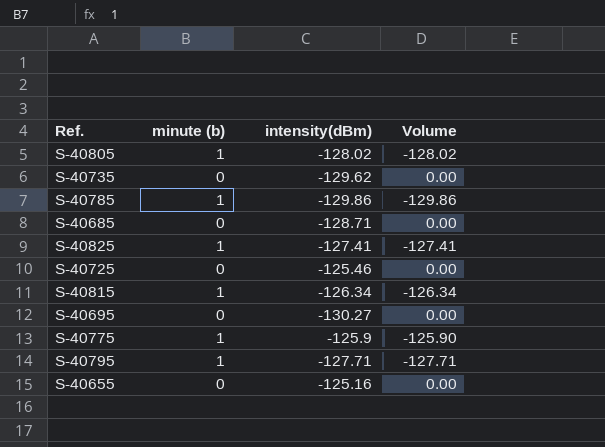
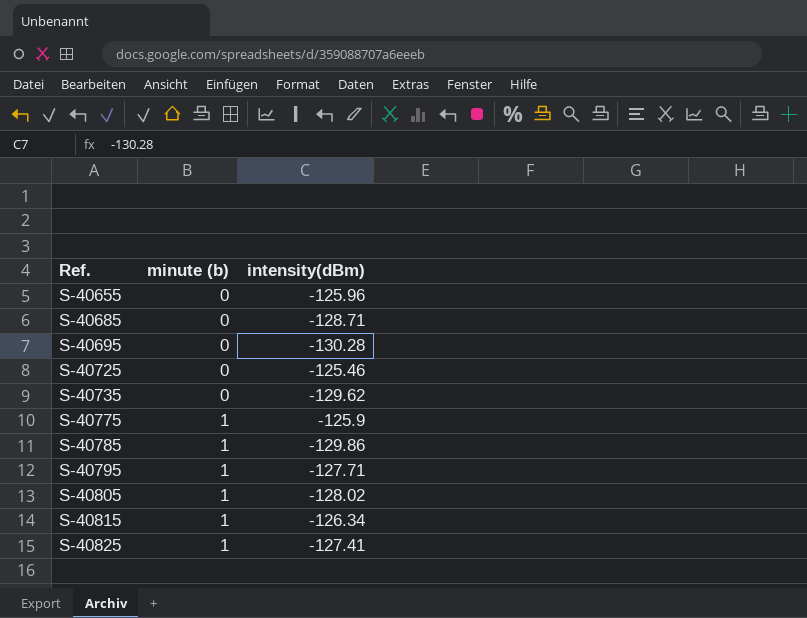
row order: none -> Ref. ascending
column Volume | formula: [minute (b)] * [intensity(dBm)] -> none
S-40655 | intensity(dBm): -125.16 -> -125.96
S-40695 | intensity(dBm): -130.27 -> -130.28

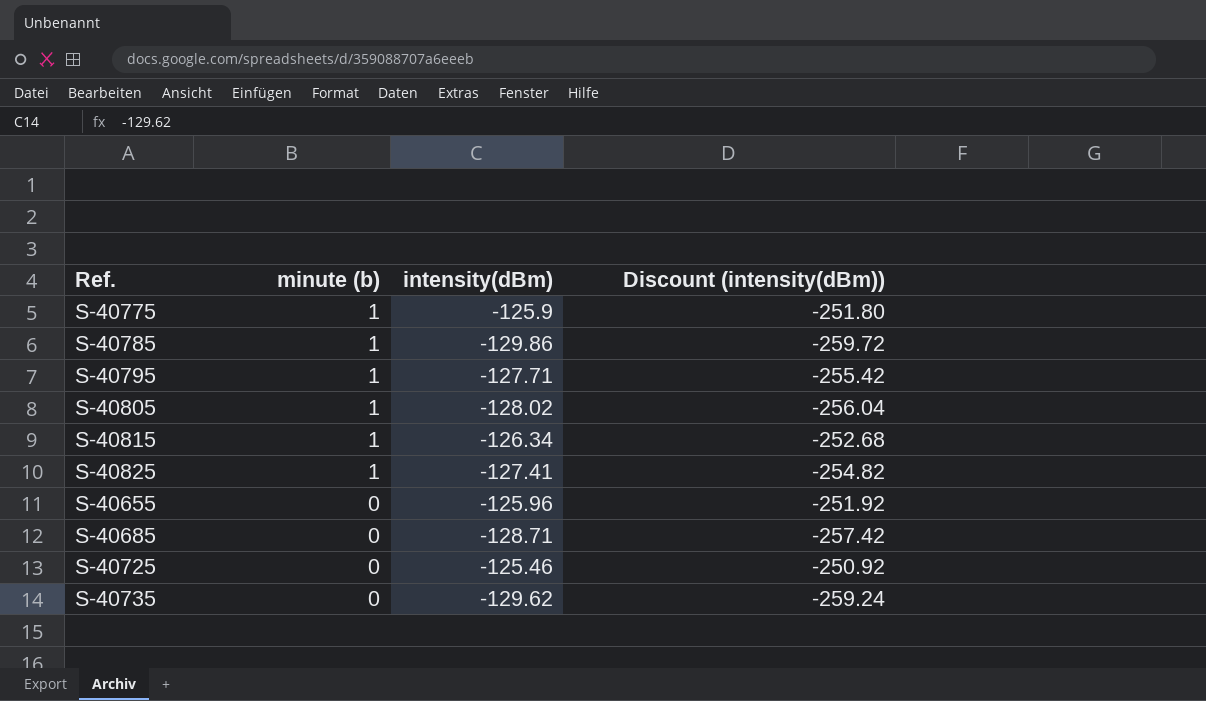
row order: Ref. ascending -> minute (b) descending
column Discount (intensity(dBm)) | formula: none -> [intensity(dBm)] * 2
row S-40695: 0 | -130.28 -> none

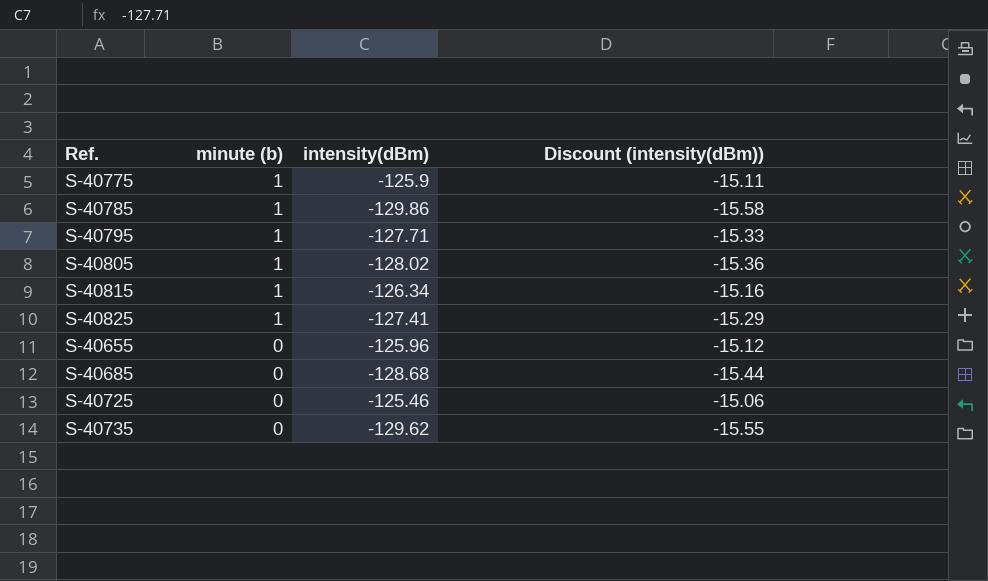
column Discount (intensity(dBm)) | formula: [intensity(dBm)] * 2 -> [intensity(dBm)] * 0.12
S-40685 | intensity(dBm): -128.71 -> -128.68

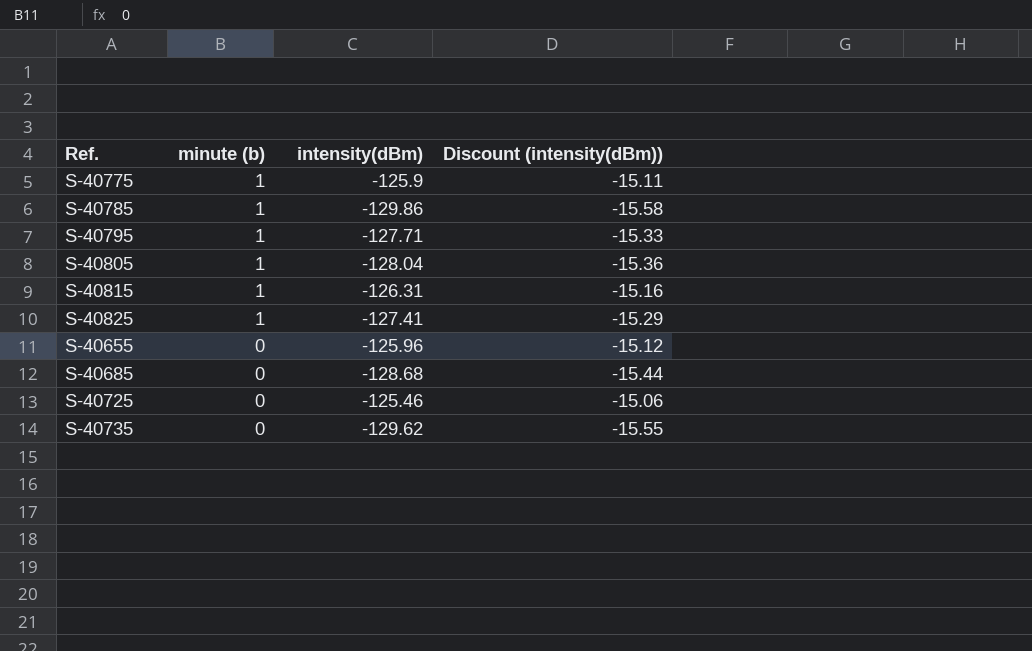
S-40805 | intensity(dBm): -128.02 -> -128.04
S-40815 | intensity(dBm): -126.34 -> -126.31

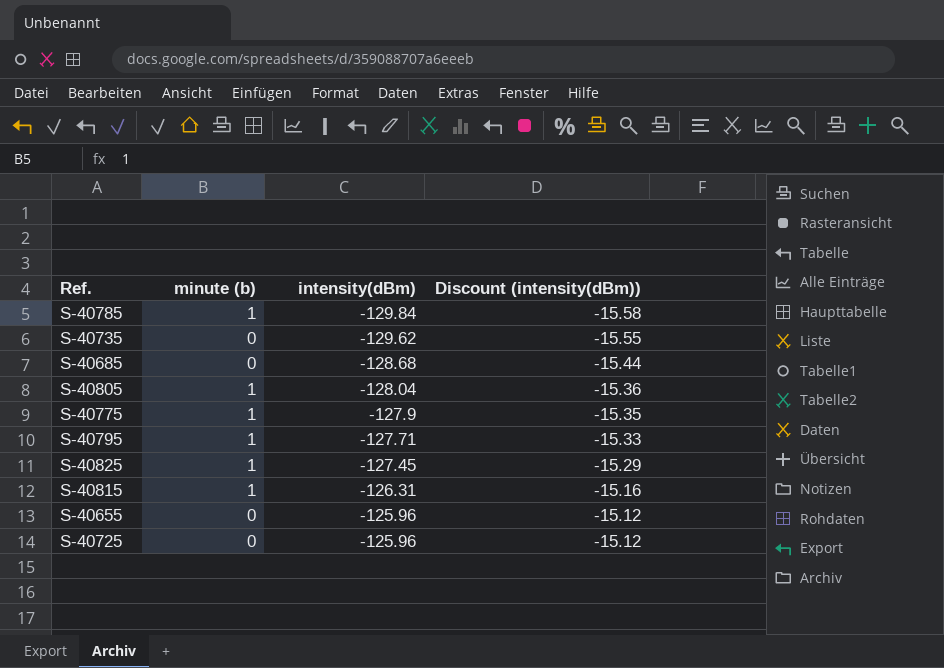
row order: minute (b) descending -> intensity(dBm) ascending
S-40785 | intensity(dBm): -129.86 -> -129.84
S-40775 | intensity(dBm): -125.9 -> -127.9
S-40775 | Discount (intensity(dBm)): -15.11 -> -15.35
S-40825 | intensity(dBm): -127.41 -> -127.45
S-40725 | intensity(dBm): -125.46 -> -125.96
S-40725 | Discount (intensity(dBm)): -15.06 -> -15.12

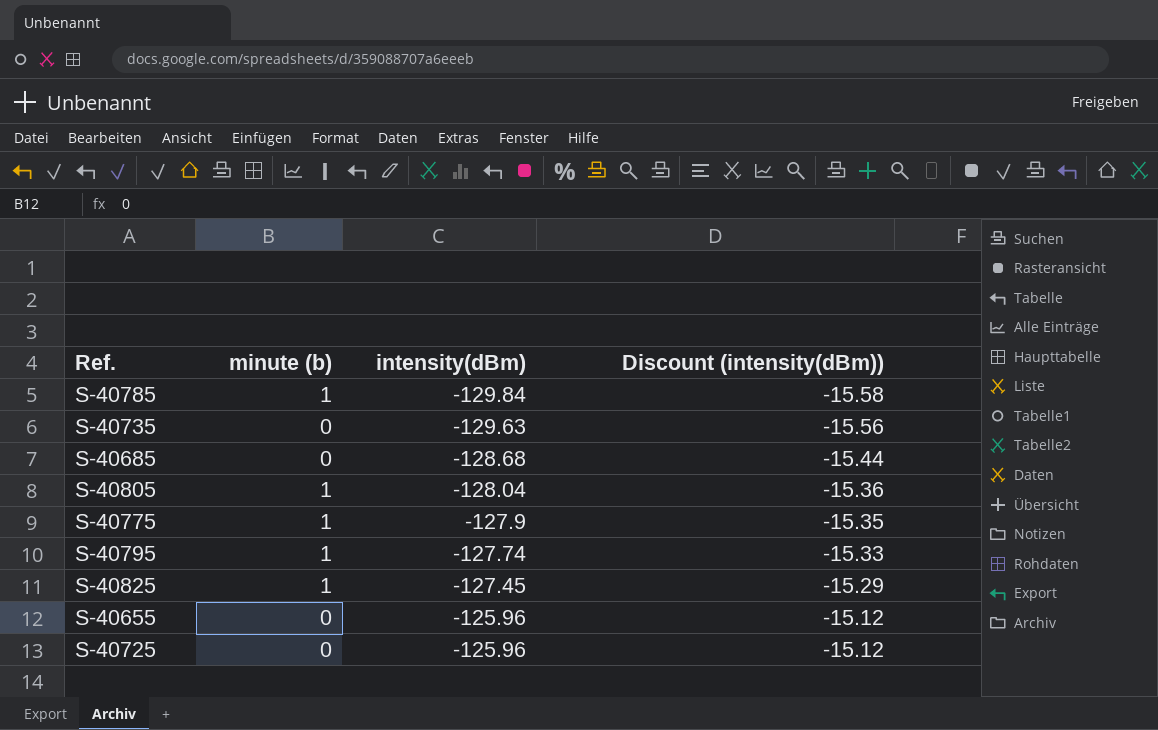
row S-40815: 1 | -126.31 | -15.16 -> none
S-40735 | intensity(dBm): -129.62 -> -129.63
S-40735 | Discount (intensity(dBm)): -15.55 -> -15.56
S-40795 | intensity(dBm): -127.71 -> -127.74

